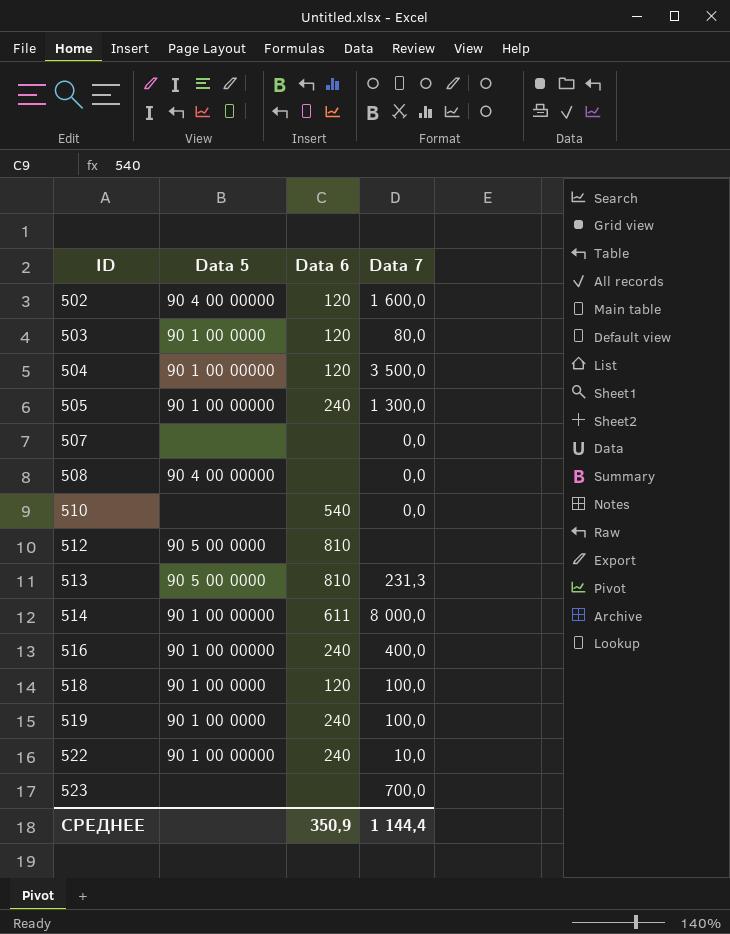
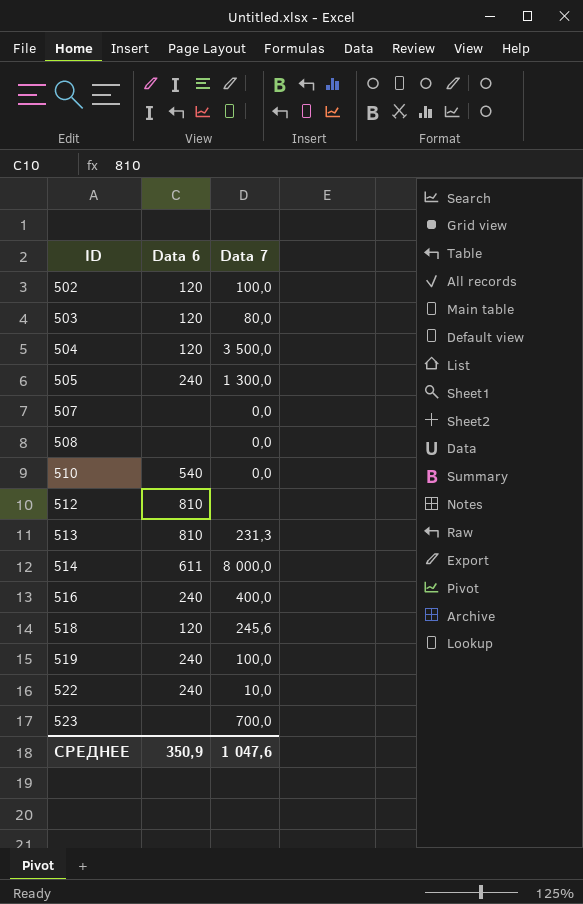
column Data 5 | position: 2 -> none
502 | Data 7: 1 600,0 -> 100,0
518 | Data 7: 100,0 -> 245,6
СРЕДНЕЕ | Data 7: 1 144,4 -> 1 047,6

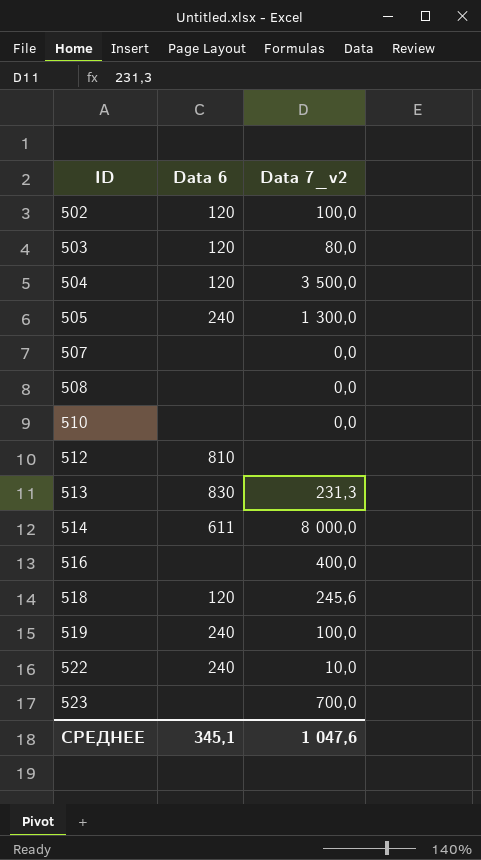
column name: Data 7 -> Data 7_v2
510 | Data 6: 540 -> none
513 | Data 6: 810 -> 830
516 | Data 6: 240 -> none
СРЕДНЕЕ | Data 6: 350,9 -> 345,1

